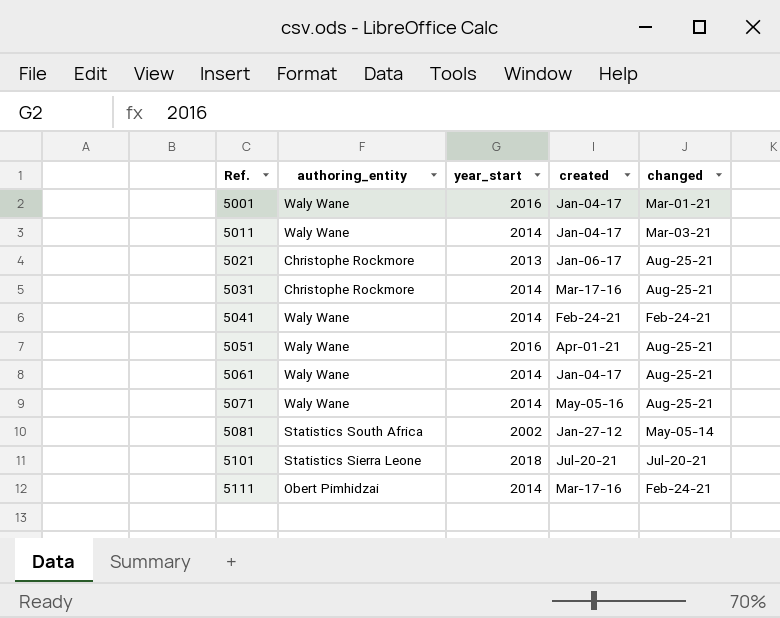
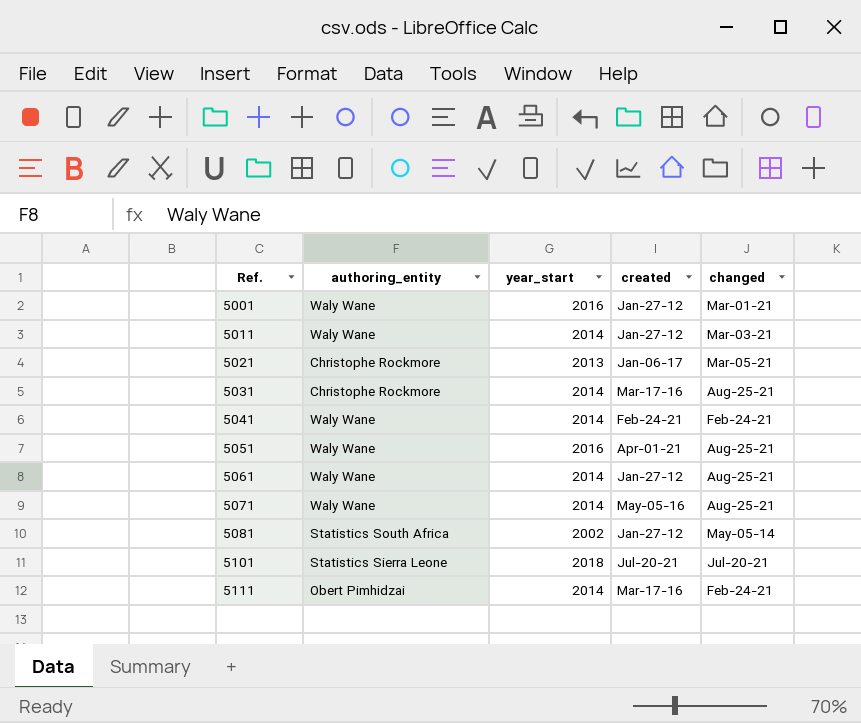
5001 | created: Jan-04-17 -> Jan-27-12
5011 | created: Jan-04-17 -> Jan-27-12
5021 | changed: Aug-25-21 -> Mar-05-21
5061 | created: Jan-04-17 -> Jan-27-12

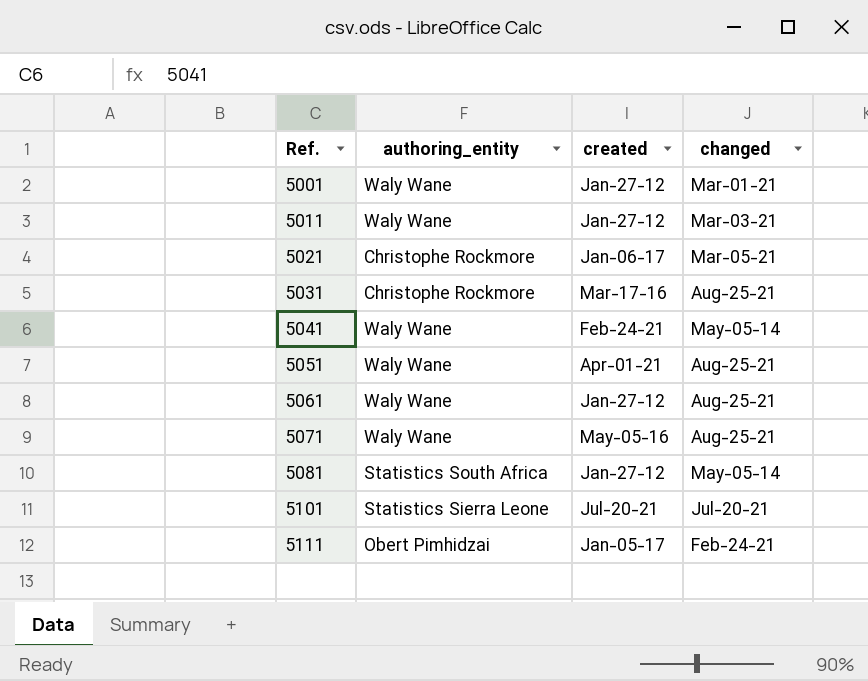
column year_start | position: 3 -> none
5041 | changed: Feb-24-21 -> May-05-14
5111 | created: Mar-17-16 -> Jan-05-17

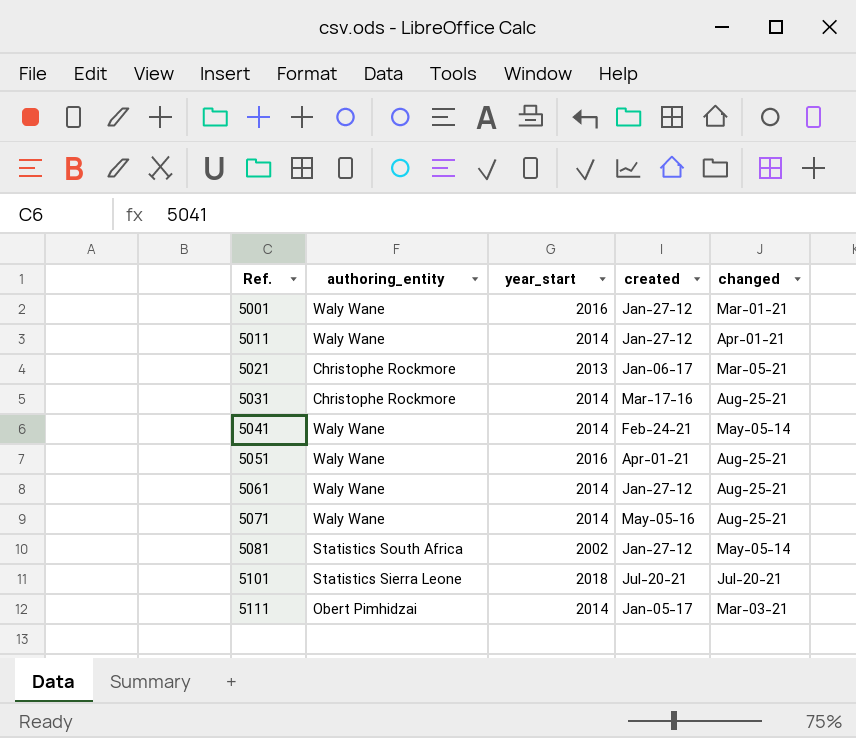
column year_start | position: none -> 3
5011 | changed: Mar-03-21 -> Apr-01-21
5111 | changed: Feb-24-21 -> Mar-03-21

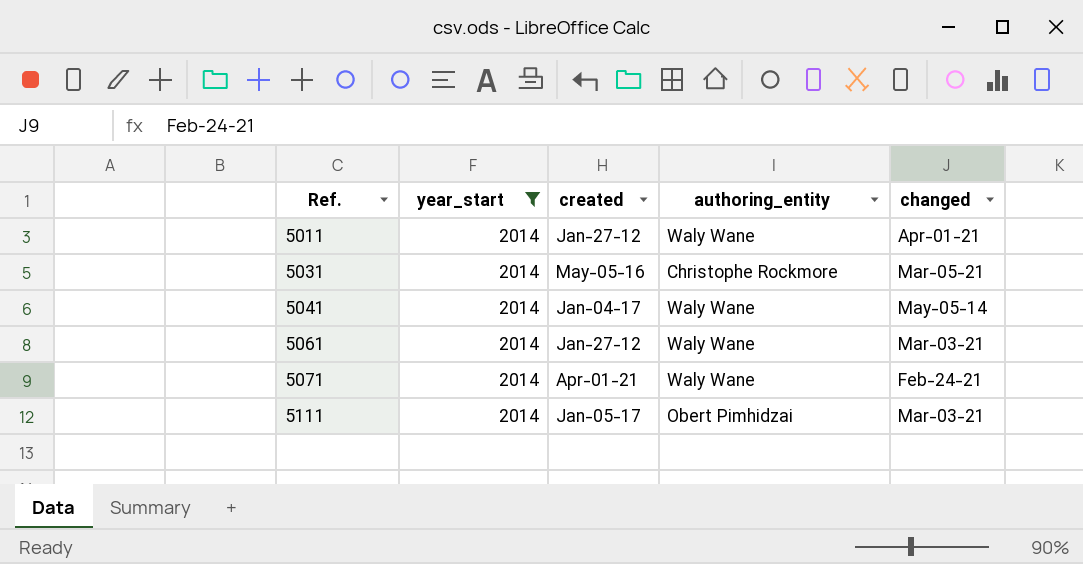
filter: none -> year_start = 2014
column authoring_entity | position: 2 -> 4
5031 | created: Mar-17-16 -> May-05-16
5031 | changed: Aug-25-21 -> Mar-05-21
5041 | created: Feb-24-21 -> Jan-04-17
5061 | changed: Aug-25-21 -> Mar-03-21
5071 | created: May-05-16 -> Apr-01-21
5071 | changed: Aug-25-21 -> Feb-24-21

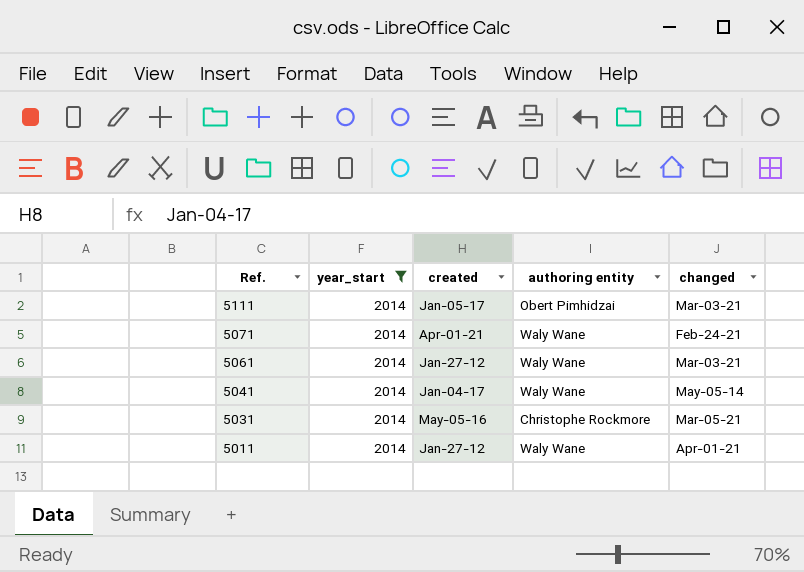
row order: Ref. ascending -> Ref. descending
column name: authoring_entity -> authoring entity

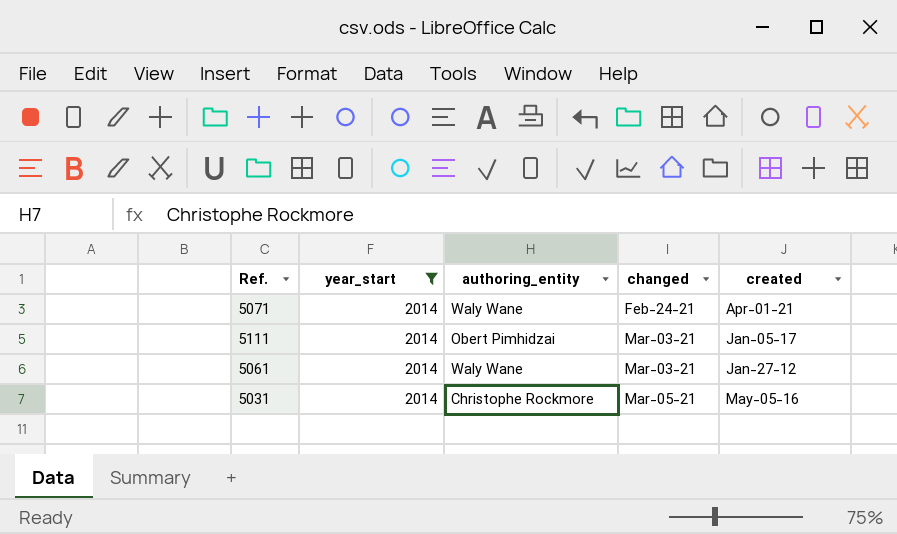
row order: Ref. descending -> changed ascending
column name: authoring entity -> authoring_entity
column created | position: 3 -> 5
row 5041: 2014 | Jan-04-17 | Waly Wane | May-05-14 -> none
row 5011: 2014 | Jan-27-12 | Waly Wane | Apr-01-21 -> none

